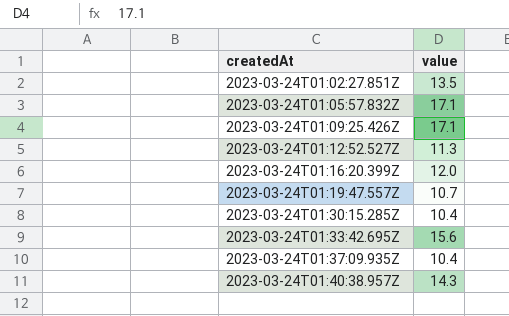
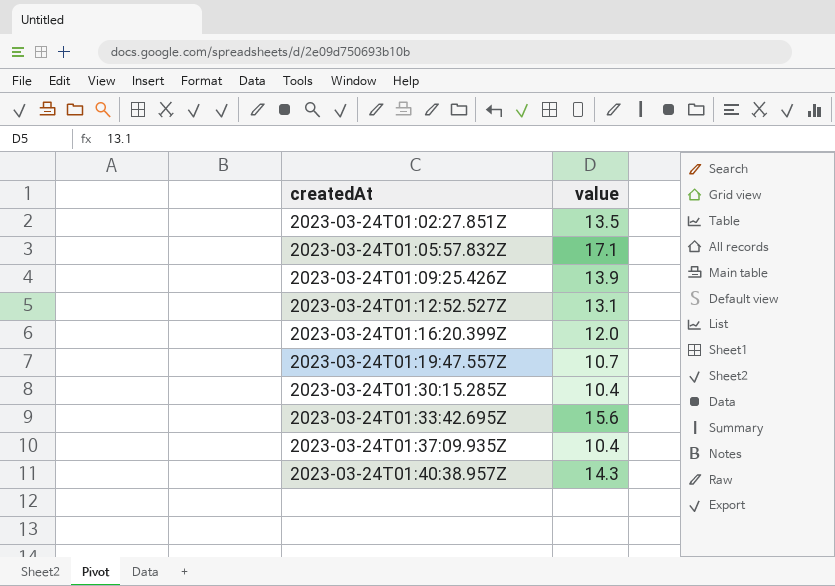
2023-03-24T01:09:25.426Z | value: 17.1 -> 13.9
2023-03-24T01:12:52.527Z | value: 11.3 -> 13.1

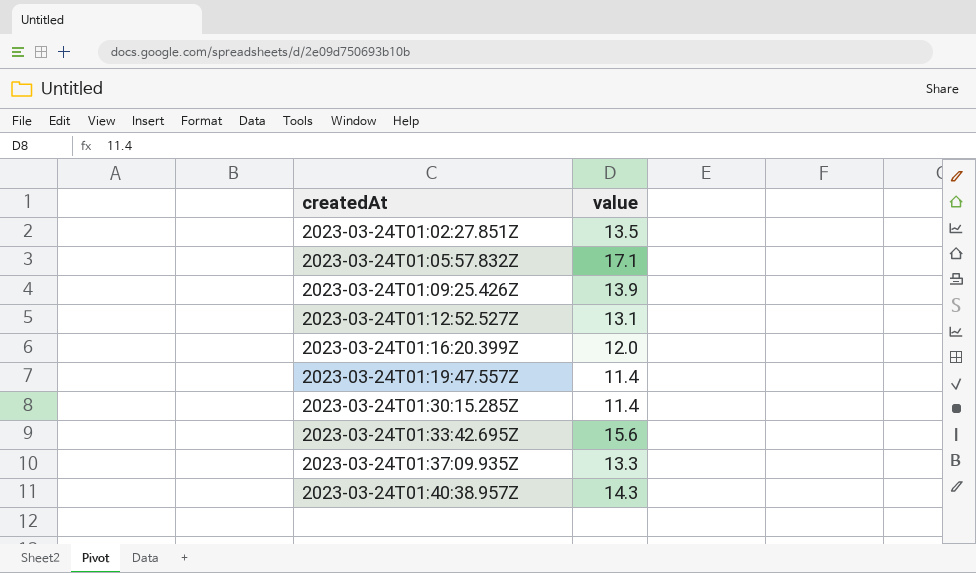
2023-03-24T01:19:47.557Z | value: 10.7 -> 11.4
2023-03-24T01:30:15.285Z | value: 10.4 -> 11.4
2023-03-24T01:37:09.935Z | value: 10.4 -> 13.3

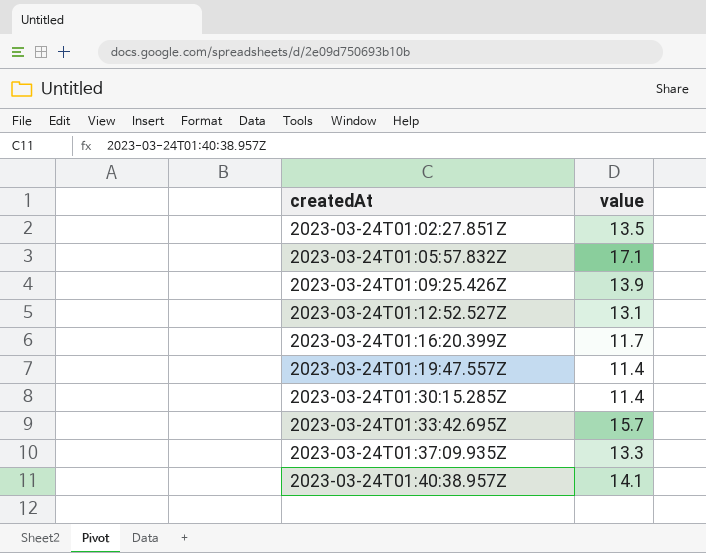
2023-03-24T01:16:20.399Z | value: 12.0 -> 11.7
2023-03-24T01:33:42.695Z | value: 15.6 -> 15.7
2023-03-24T01:40:38.957Z | value: 14.3 -> 14.1

